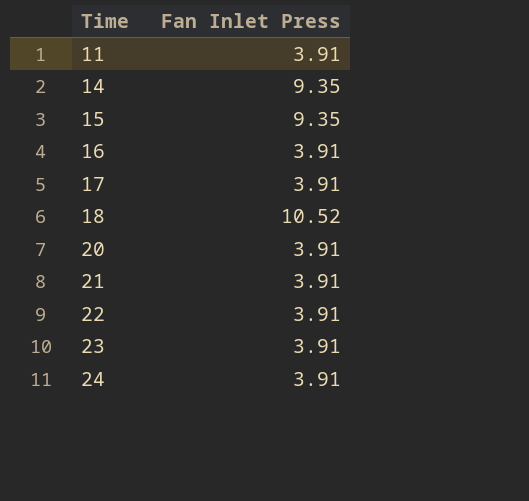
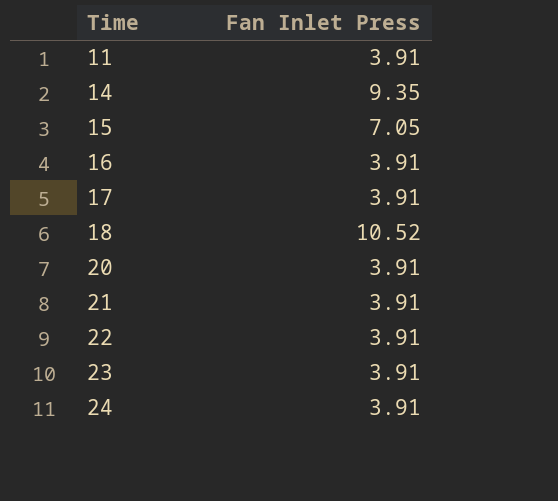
15 | Fan Inlet Press: 9.35 -> 7.05

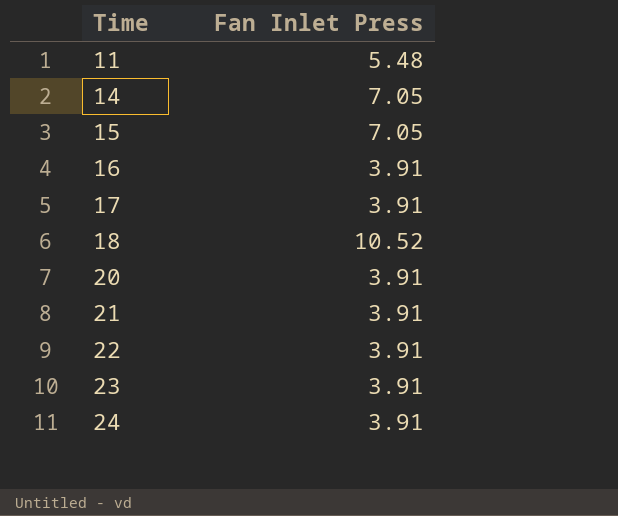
11 | Fan Inlet Press: 3.91 -> 5.48
14 | Fan Inlet Press: 9.35 -> 7.05

